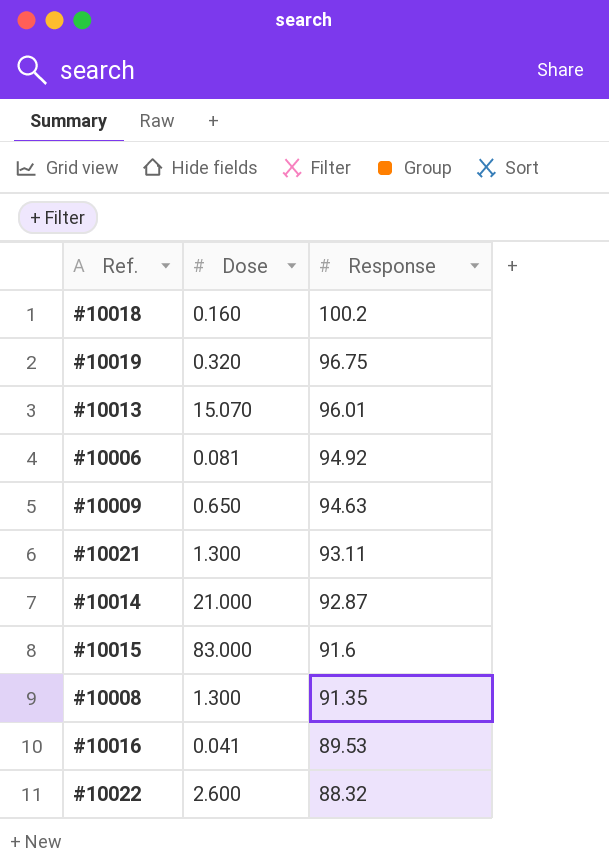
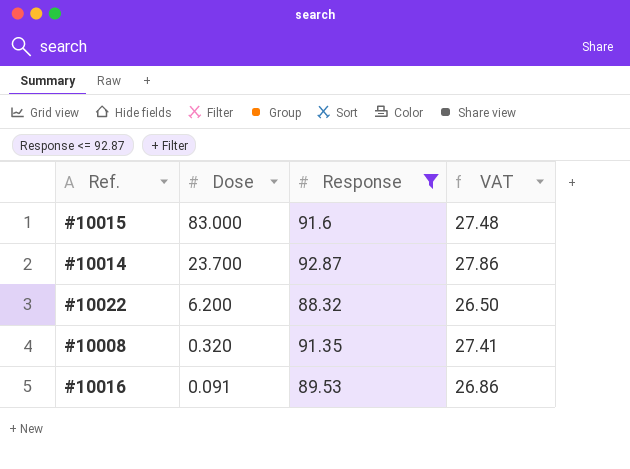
filter: none -> Response <= 92.87
row order: Response descending -> Dose descending
column VAT | formula: none -> [Response] * 0.3
#10014 | Dose: 21.000 -> 23.700
#10022 | Dose: 2.600 -> 6.200
#10008 | Dose: 1.300 -> 0.320
#10016 | Dose: 0.041 -> 0.091

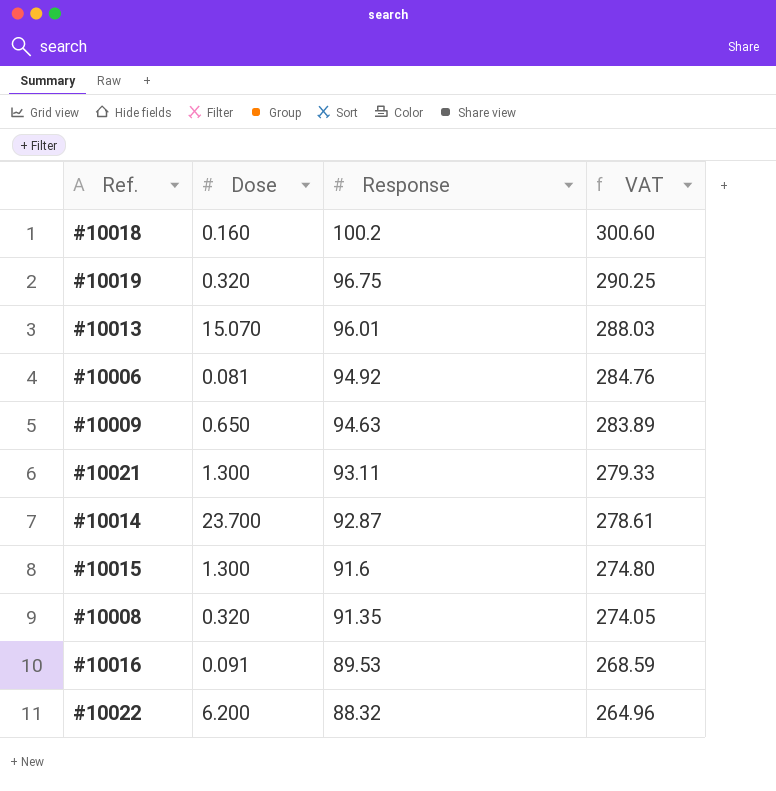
filter: Response <= 92.87 -> none
row order: Dose descending -> Response descending
column VAT | formula: [Response] * 0.3 -> [Response] * 3
#10015 | Dose: 83.000 -> 1.300

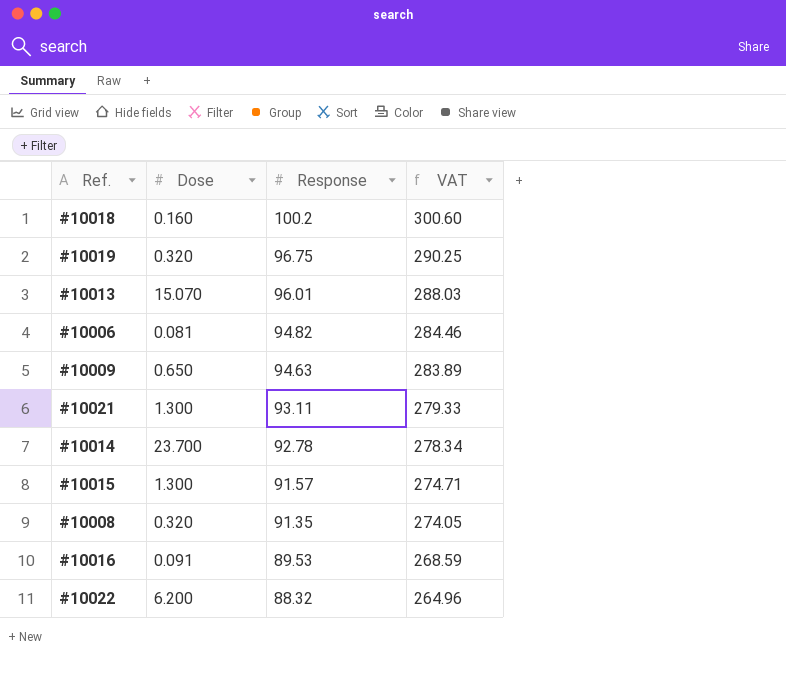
#10006 | Response: 94.92 -> 94.82
#10006 | VAT: 284.76 -> 284.46
#10014 | Response: 92.87 -> 92.78
#10014 | VAT: 278.61 -> 278.34
#10015 | Response: 91.6 -> 91.57
#10015 | VAT: 274.80 -> 274.71

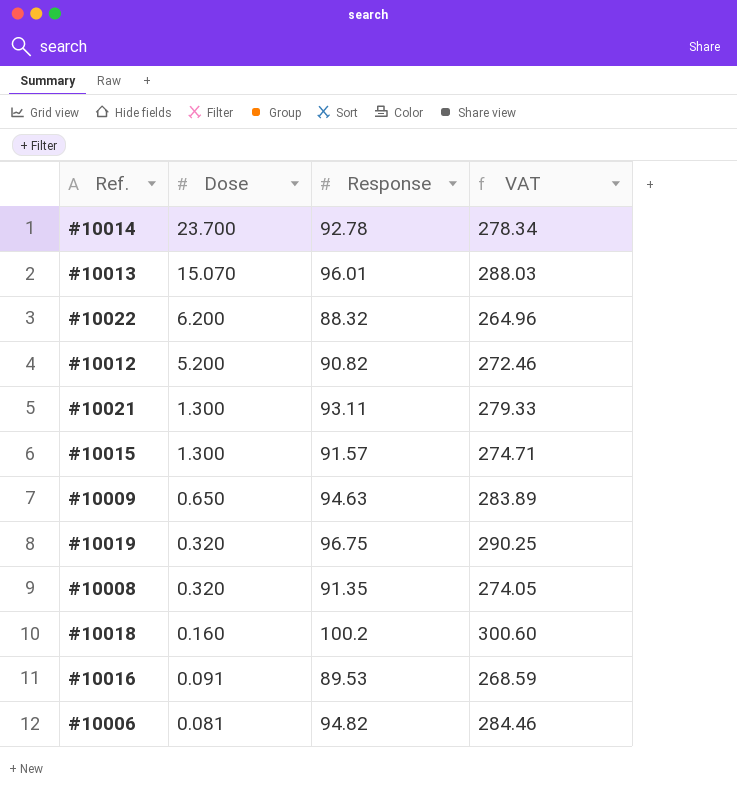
row order: Response descending -> Dose descending
row #10012: none -> 5.200 | 90.82 | 272.46

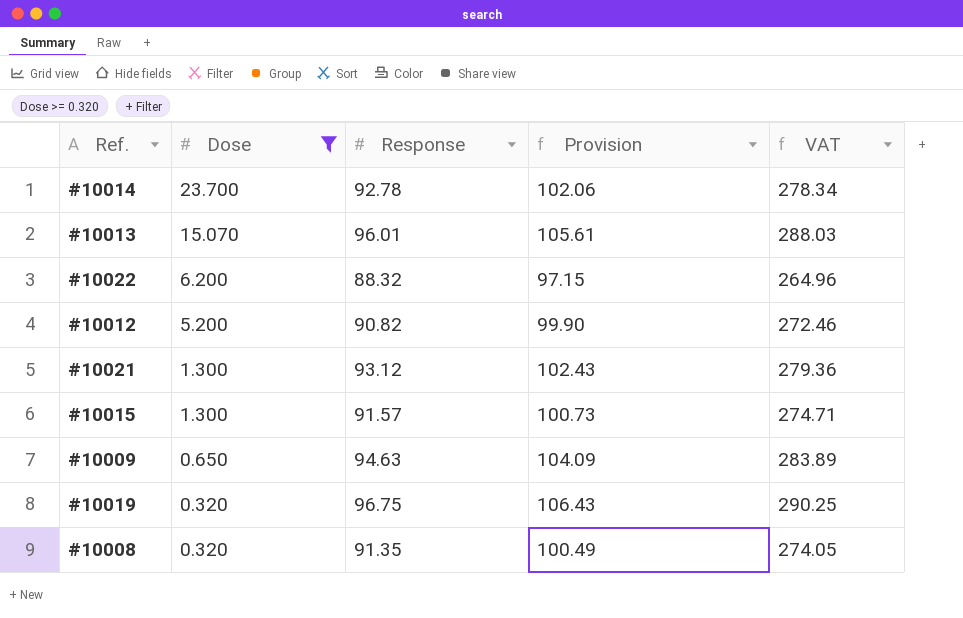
filter: none -> Dose >= 0.320
column Provision | formula: none -> [Response] * 1.1
#10021 | Response: 93.11 -> 93.12
#10021 | VAT: 279.33 -> 279.36

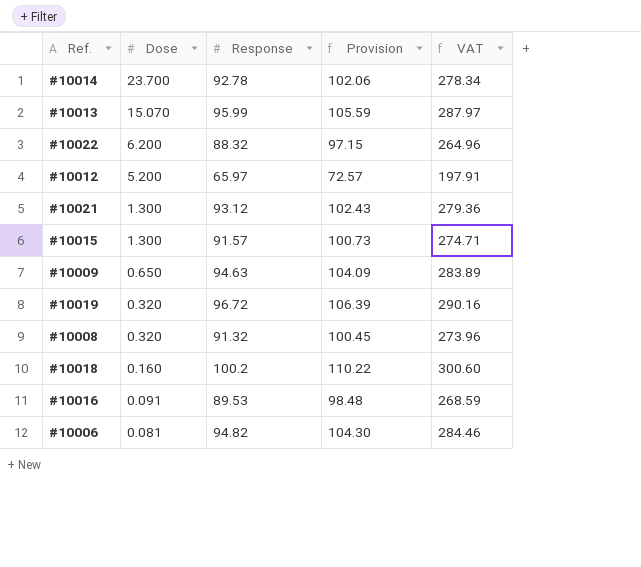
filter: Dose >= 0.320 -> none
#10013 | Response: 96.01 -> 95.99
#10013 | Provision: 105.61 -> 105.59
#10013 | VAT: 288.03 -> 287.97
#10012 | Response: 90.82 -> 65.97
#10012 | Provision: 99.90 -> 72.57
#10012 | VAT: 272.46 -> 197.91
#10019 | Response: 96.75 -> 96.72
#10019 | Provision: 106.43 -> 106.39
#10019 | VAT: 290.25 -> 290.16
#10008 | Response: 91.35 -> 91.32
#10008 | Provision: 100.49 -> 100.45
#10008 | VAT: 274.05 -> 273.96

